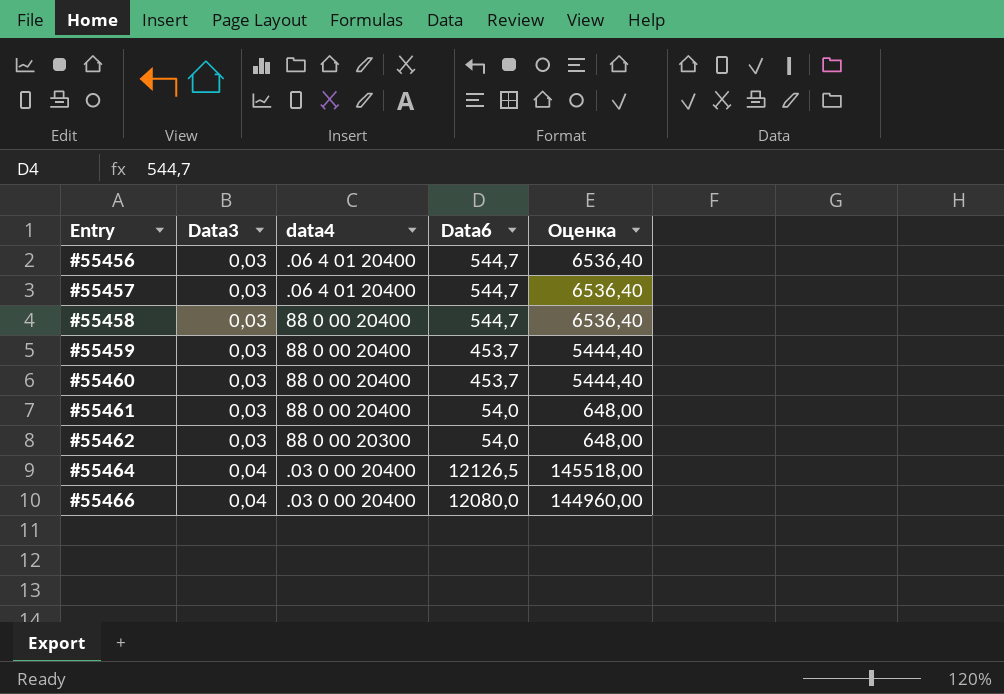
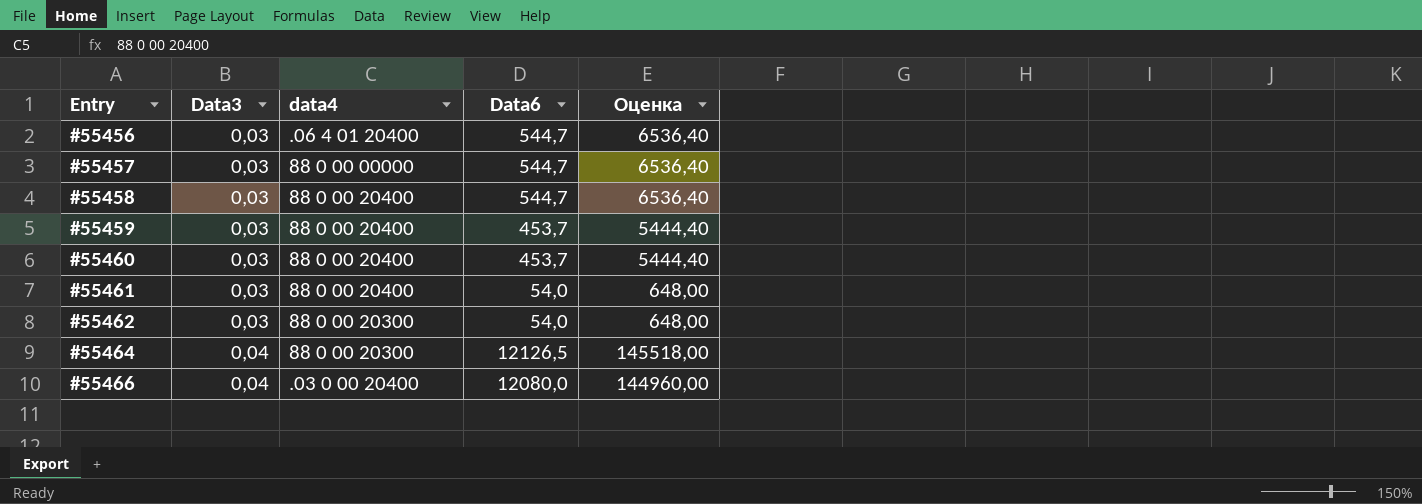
#55457 | data4: .06 4 01 20400 -> 88 0 00 00000
#55464 | data4: .03 0 00 20400 -> 88 0 00 20300

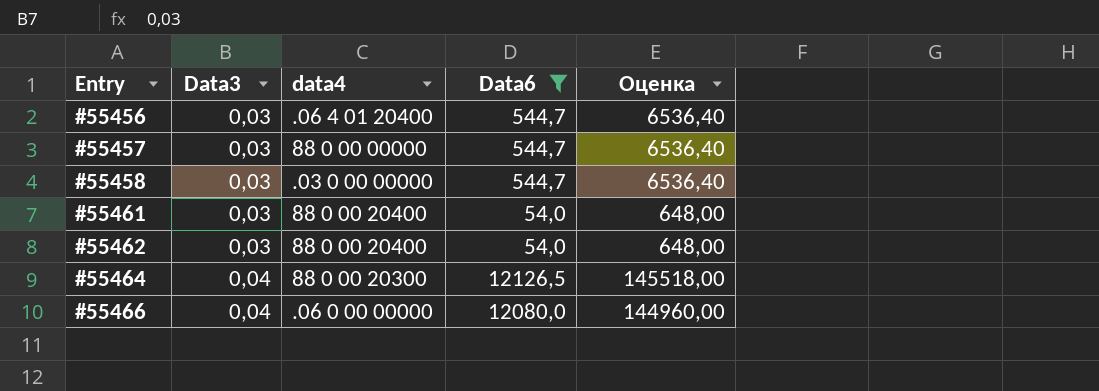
filter: none -> Data6 != 453,7
#55458 | data4: 88 0 00 20400 -> .03 0 00 00000
#55462 | data4: 88 0 00 20300 -> 88 0 00 20400
#55466 | data4: .03 0 00 20400 -> .06 0 00 00000

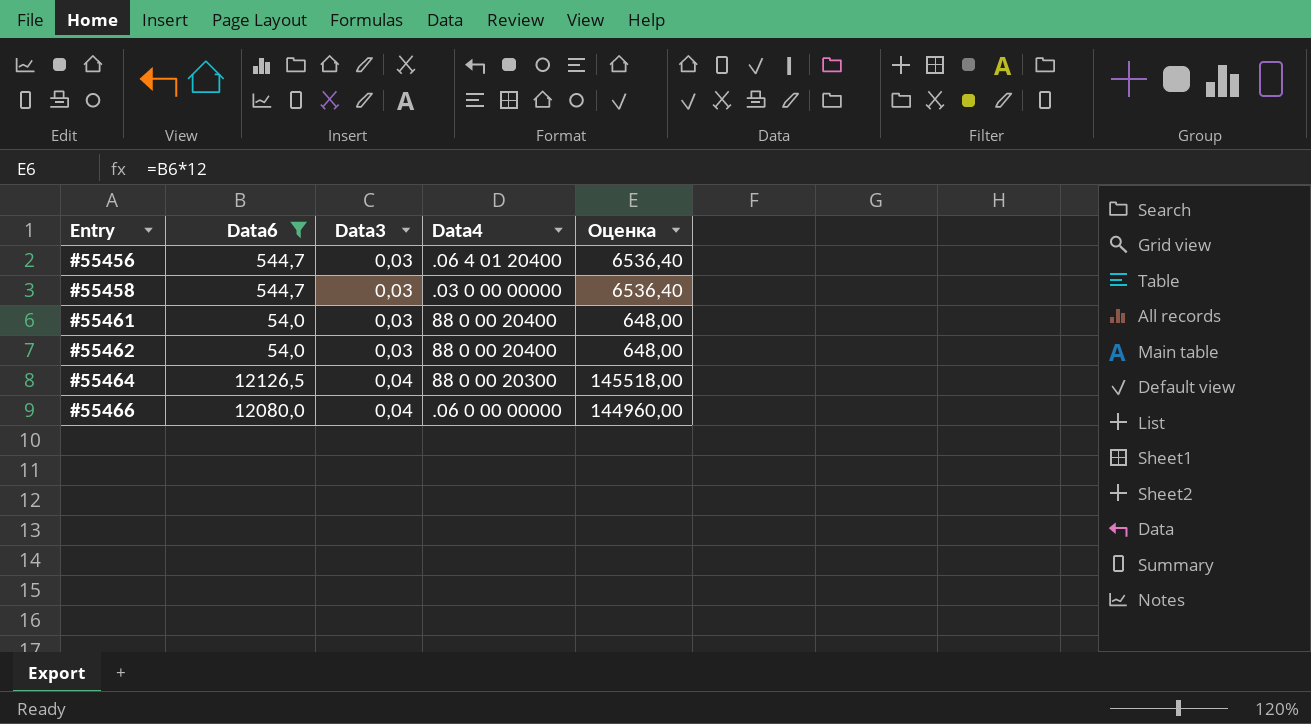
column Data6 | position: 4 -> 2
column name: data4 -> Data4
row #55457: 0,03 | 88 0 00 00000 | 544,7 | 6536,40 -> none

